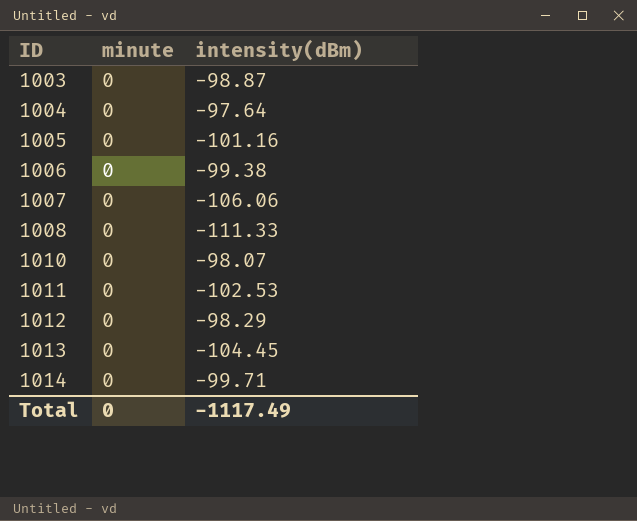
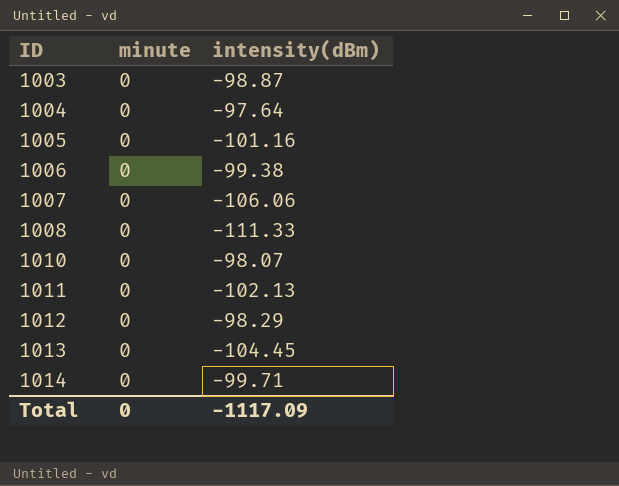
1011 | intensity(dBm): -102.53 -> -102.13
Total | intensity(dBm): -1117.49 -> -1117.09

